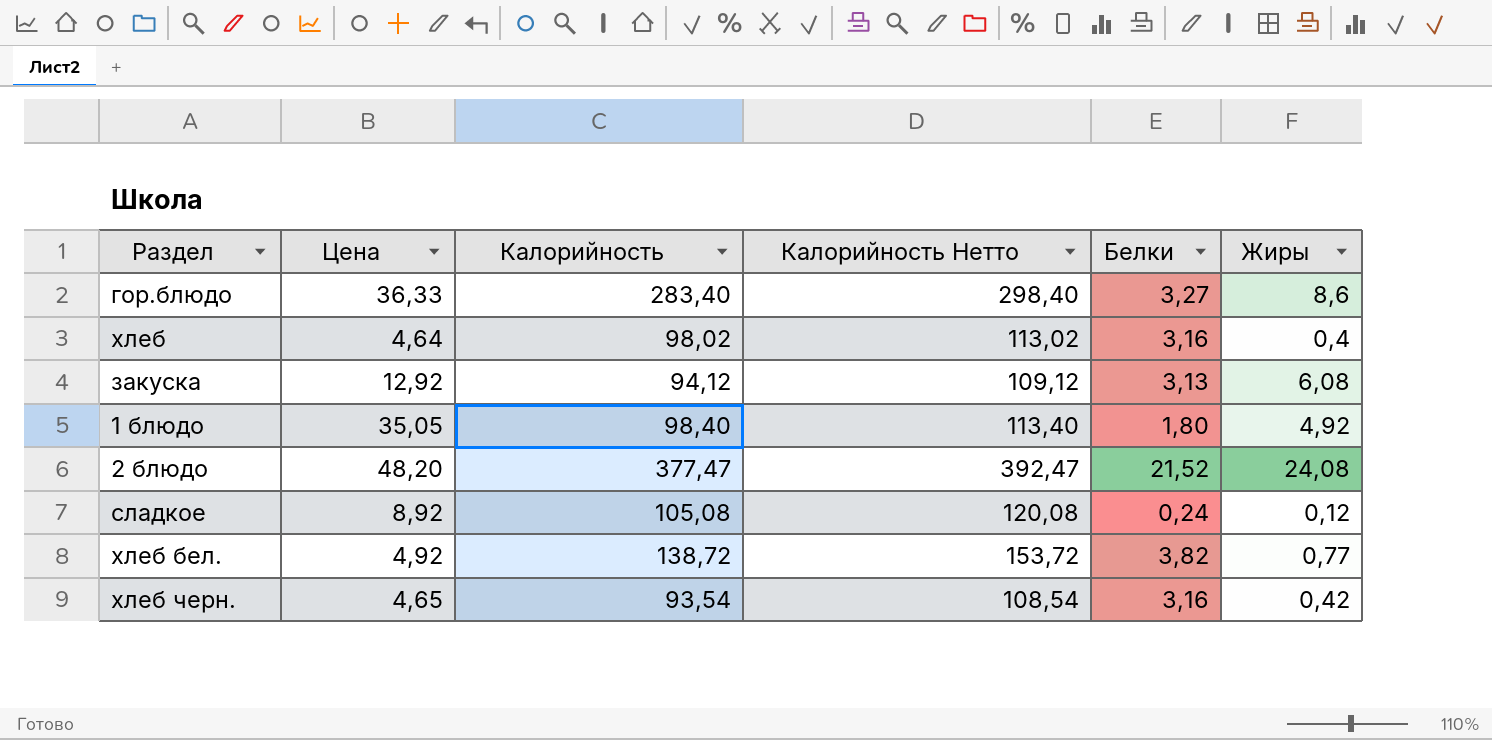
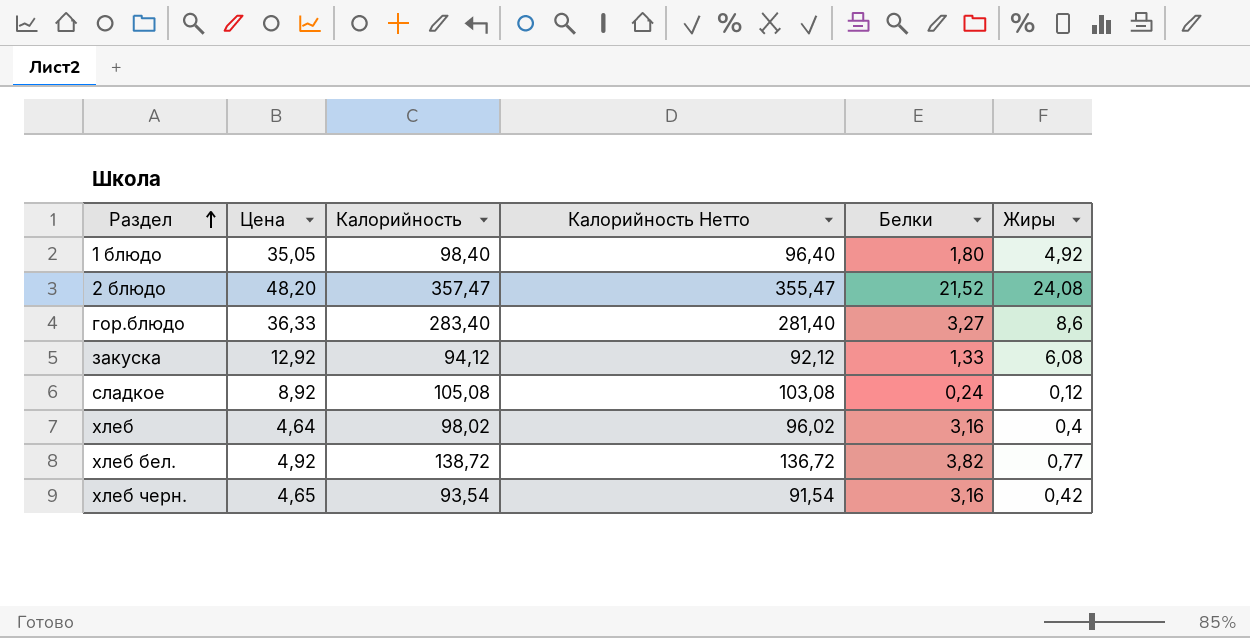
row order: none -> Раздел ascending
column Калорийность Нетто | formula: [Калорийность] + 15 -> [Калорийность] - 2
2 блюдо | Калорийность: 377,47 -> 357,47
закуска | Белки: 3,13 -> 1,33

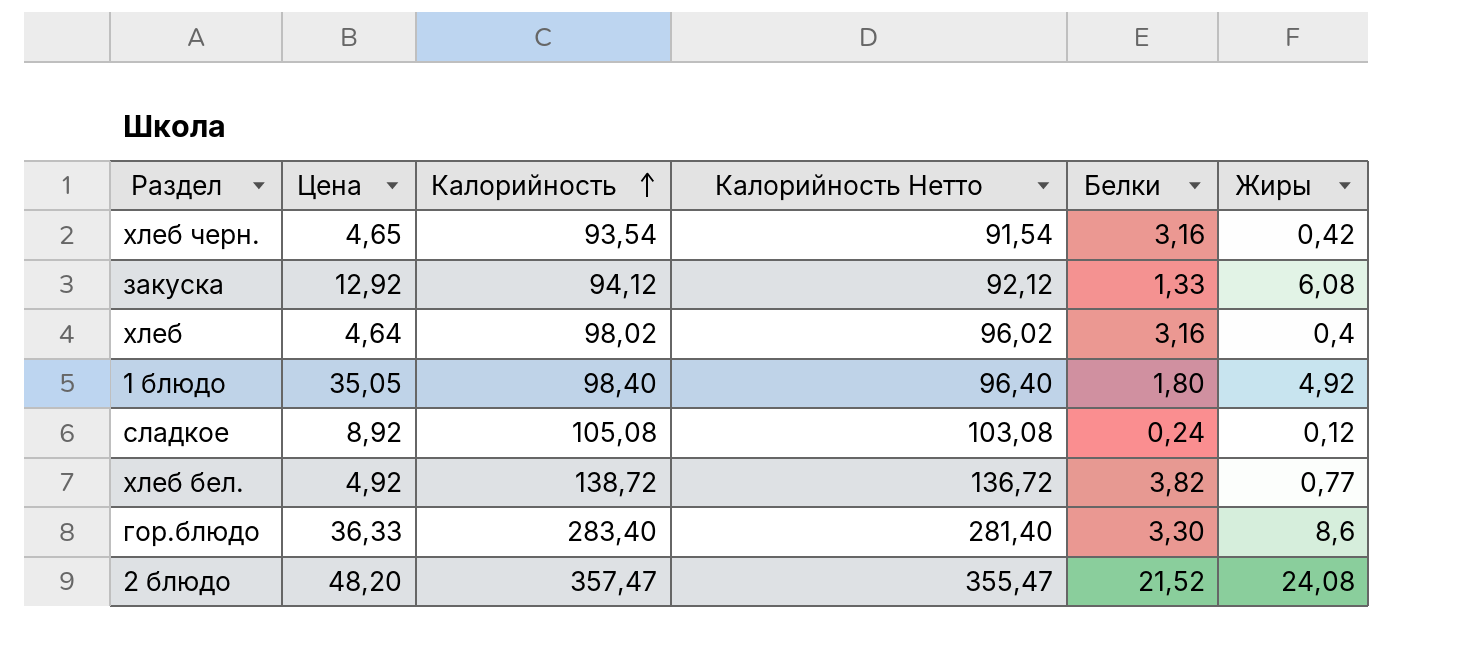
row order: Раздел ascending -> Калорийность ascending
гор.блюдо | Белки: 3,27 -> 3,30

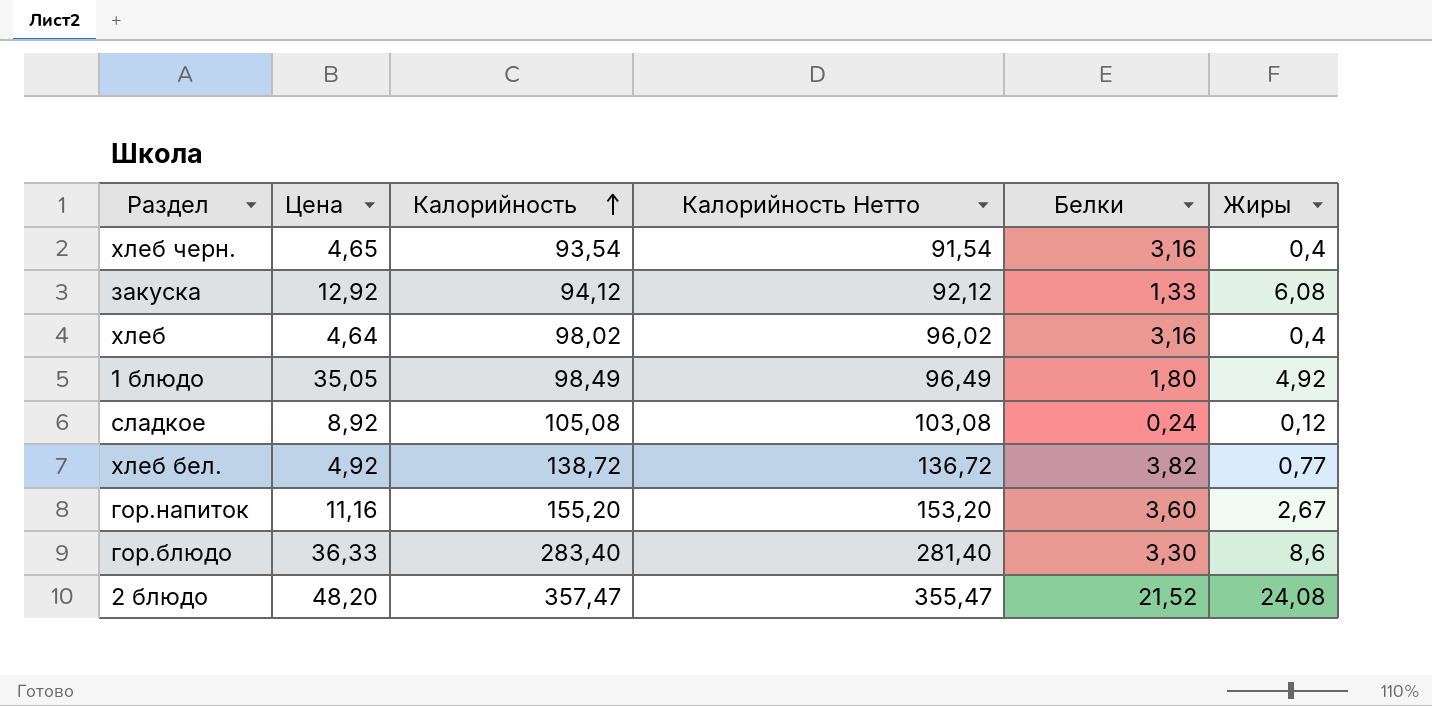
хлеб черн. | Жиры: 0,42 -> 0,4
1 блюдо | Калорийность: 98,40 -> 98,49
1 блюдо | Калорийность Нетто: 96,40 -> 96,49
row гор.напиток: none -> 11,16 | 155,20 | 153,20 | 3,60 | 2,67

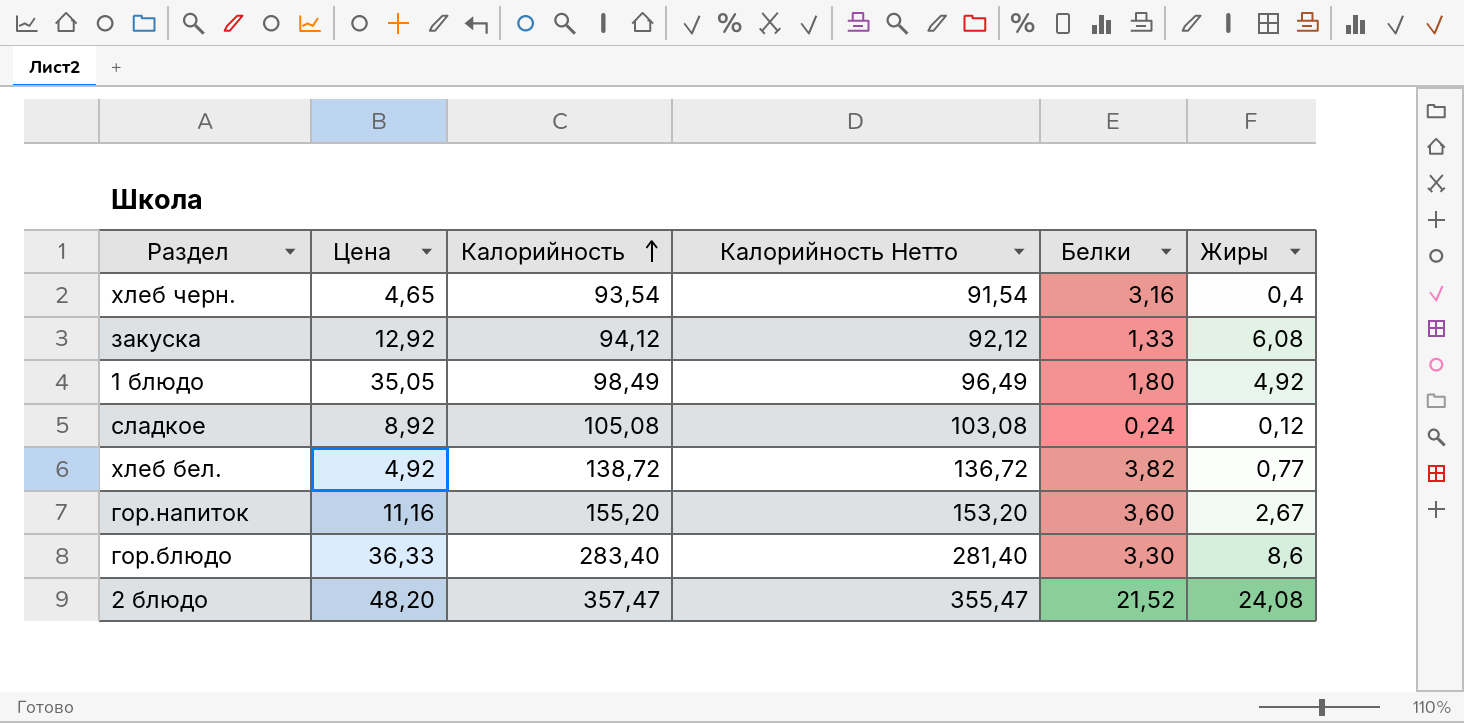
row хлеб: 4,64 | 98,02 | 96,02 | 3,16 | 0,4 -> none

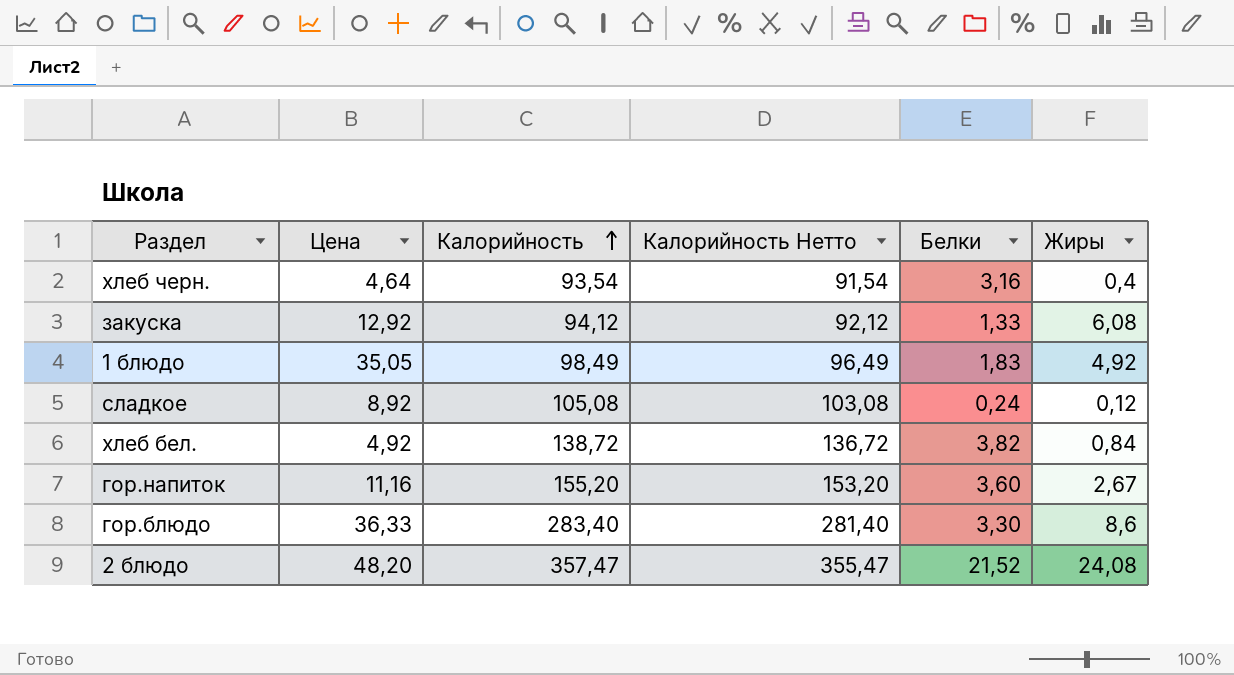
хлеб черн. | Цена: 4,65 -> 4,64
1 блюдо | Белки: 1,80 -> 1,83
хлеб бел. | Жиры: 0,77 -> 0,84

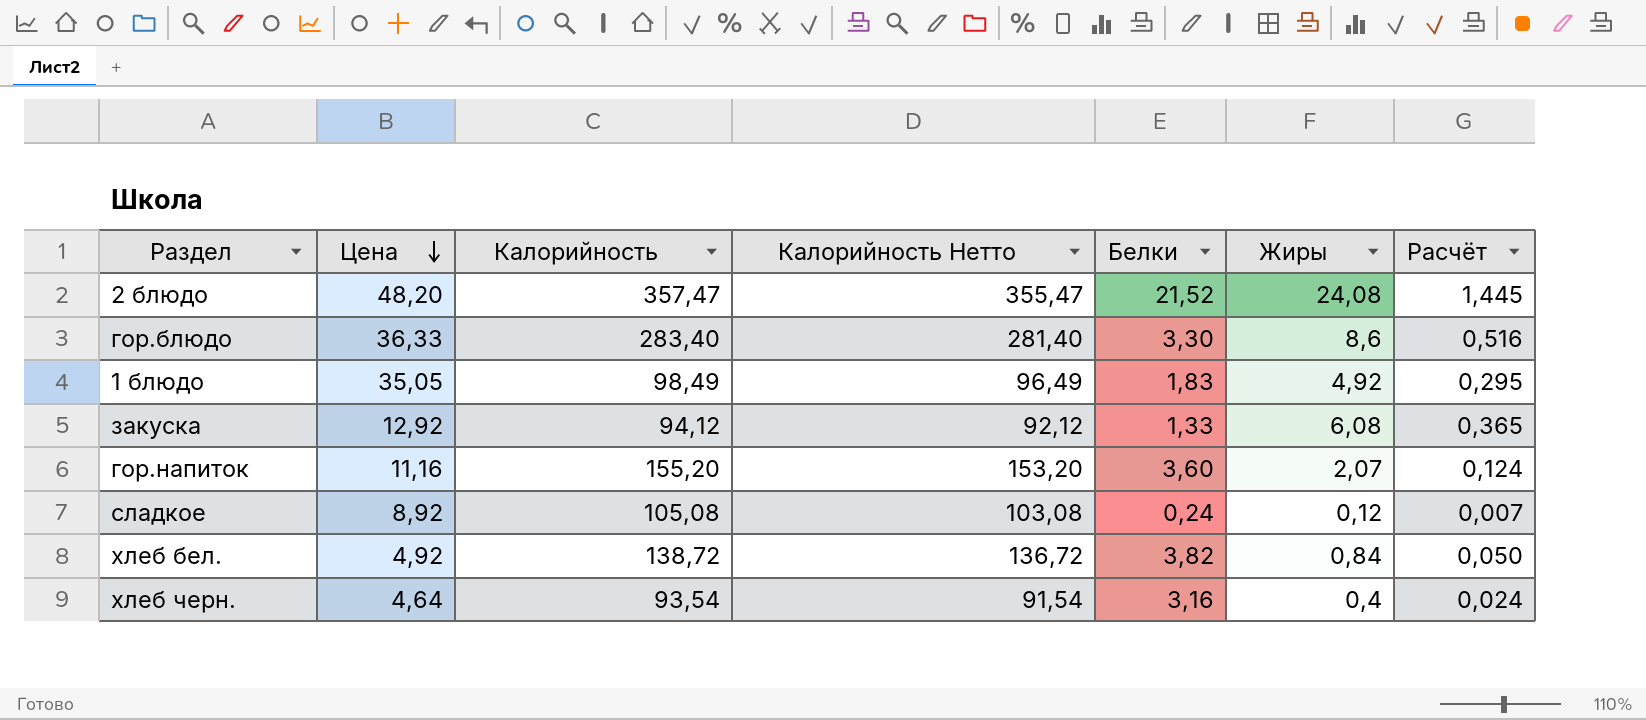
row order: Калорийность ascending -> Цена descending
column Расчёт | formula: none -> [Жиры] * 0,06
гор.напиток | Жиры: 2,67 -> 2,07

